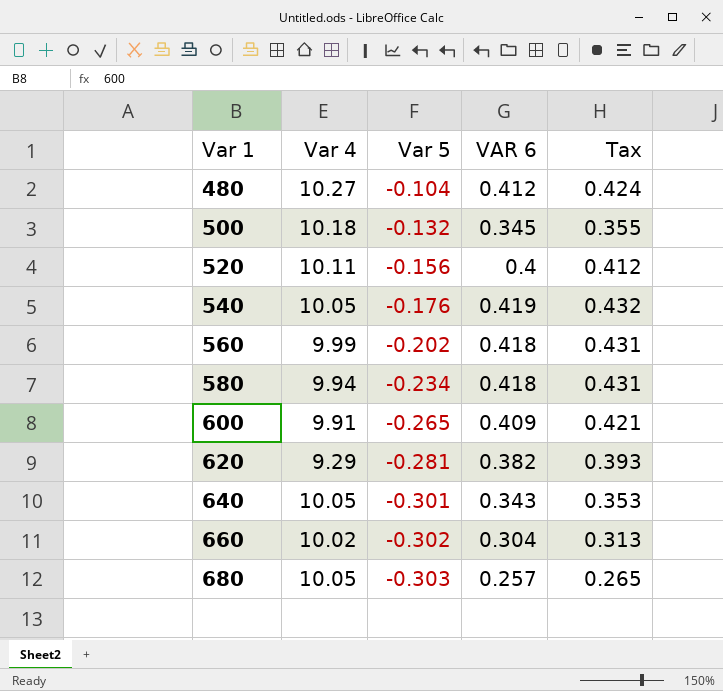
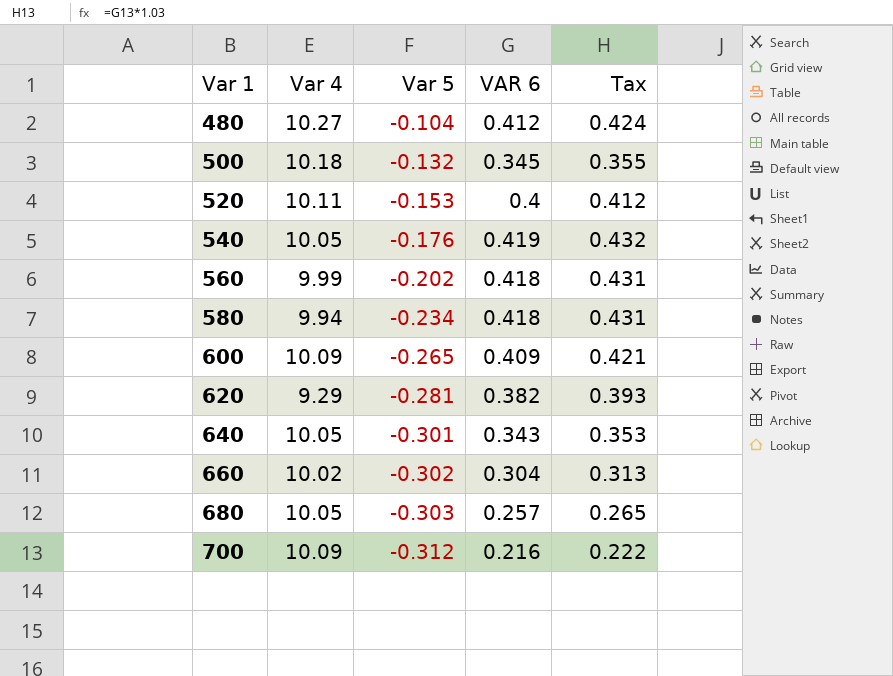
520 | Var 5: -0.156 -> -0.153
600 | Var 4: 9.91 -> 10.09
row 700: none -> 10.09 | -0.312 | 0.216 | 0.222

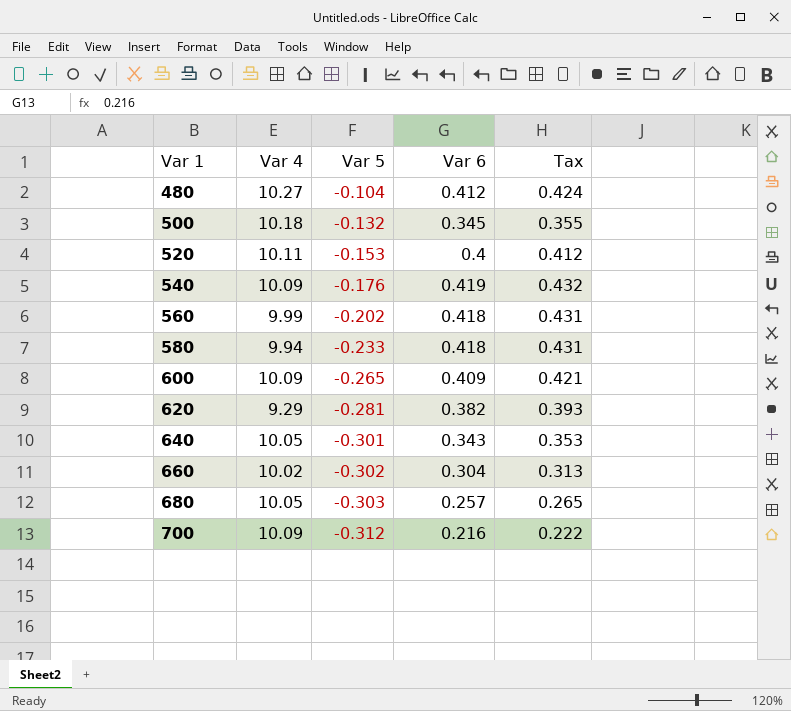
column name: VAR 6 -> Var 6
540 | Var 4: 10.05 -> 10.09
580 | Var 5: -0.234 -> -0.233

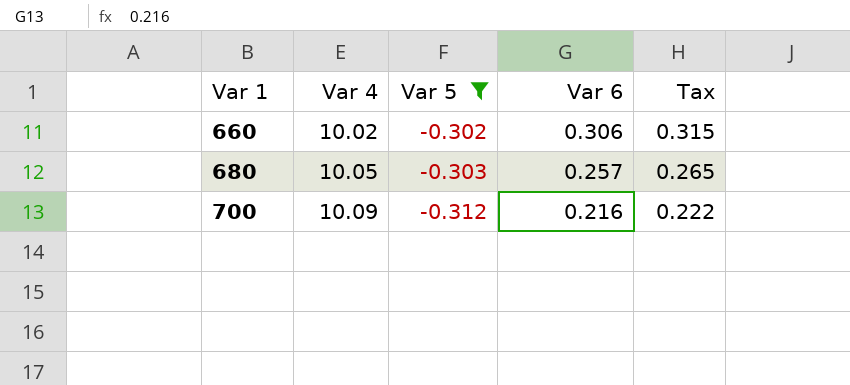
filter: none -> Var 5 <= -0.302
660 | Var 6: 0.304 -> 0.306
660 | Tax: 0.313 -> 0.315

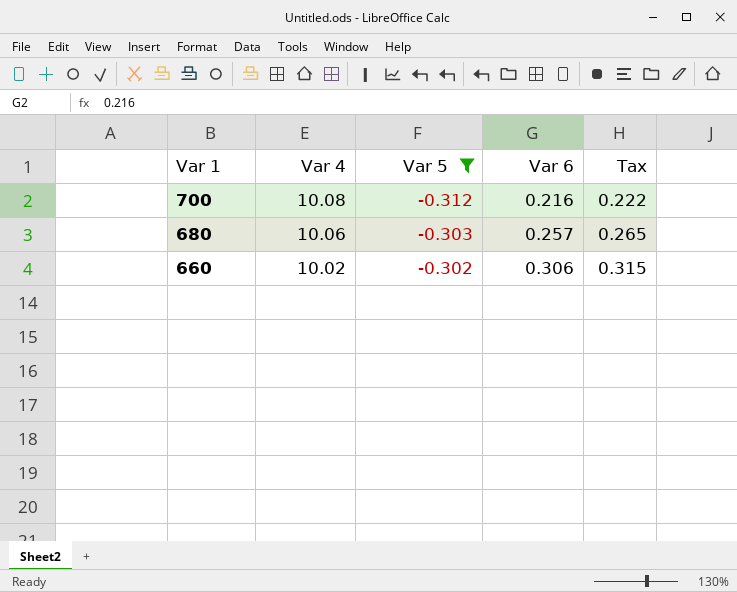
row order: Var 1 ascending -> Var 1 descending
700 | Var 4: 10.09 -> 10.08
680 | Var 4: 10.05 -> 10.06

